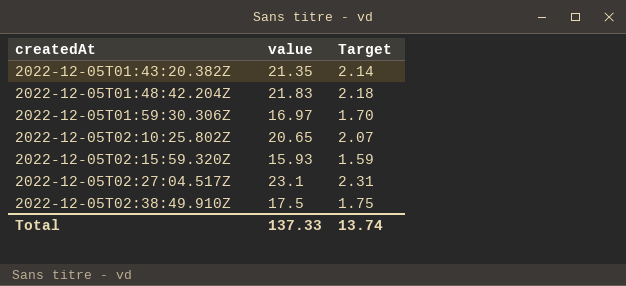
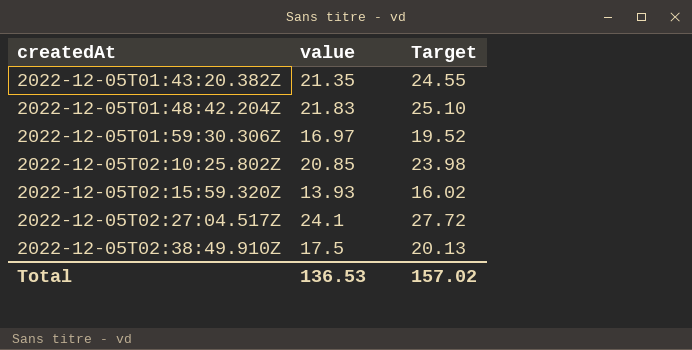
column Target | formula: [value] * 0.1 -> [value] * 1.15
2022-12-05T02:10:25.802Z | value: 20.65 -> 20.85
2022-12-05T02:15:59.320Z | value: 15.93 -> 13.93
2022-12-05T02:27:04.517Z | value: 23.1 -> 24.1
Total | value: 137.33 -> 136.53
Total | Target: 13.74 -> 157.02

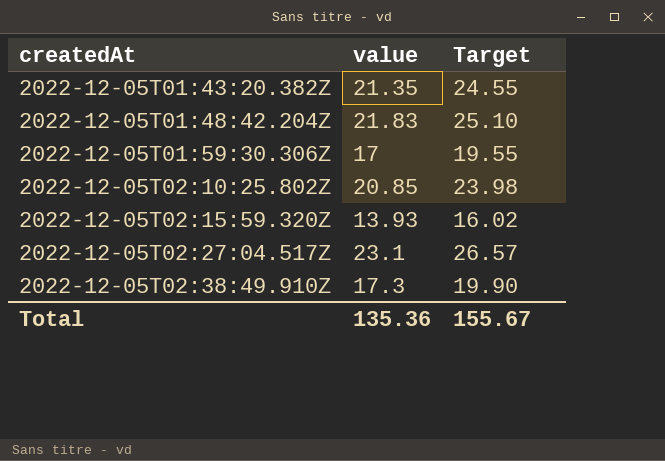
2022-12-05T01:59:30.306Z | value: 16.97 -> 17
2022-12-05T01:59:30.306Z | Target: 19.52 -> 19.55
2022-12-05T02:27:04.517Z | value: 24.1 -> 23.1
2022-12-05T02:27:04.517Z | Target: 27.72 -> 26.57
2022-12-05T02:38:49.910Z | value: 17.5 -> 17.3
2022-12-05T02:38:49.910Z | Target: 20.13 -> 19.90
Total | value: 136.53 -> 135.36
Total | Target: 157.02 -> 155.67

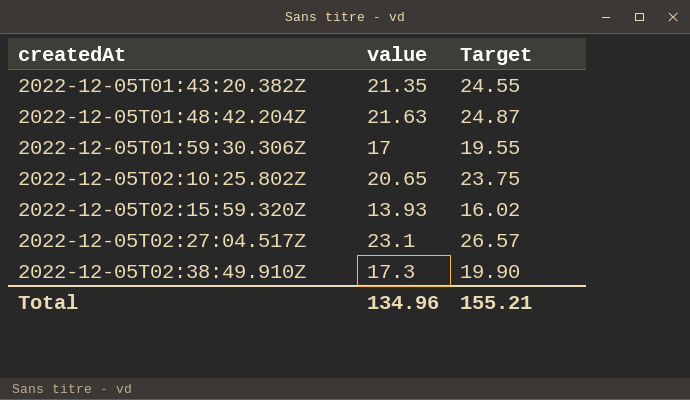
2022-12-05T01:48:42.204Z | value: 21.83 -> 21.63
2022-12-05T01:48:42.204Z | Target: 25.10 -> 24.87
2022-12-05T02:10:25.802Z | value: 20.85 -> 20.65
2022-12-05T02:10:25.802Z | Target: 23.98 -> 23.75
Total | value: 135.36 -> 134.96
Total | Target: 155.67 -> 155.21

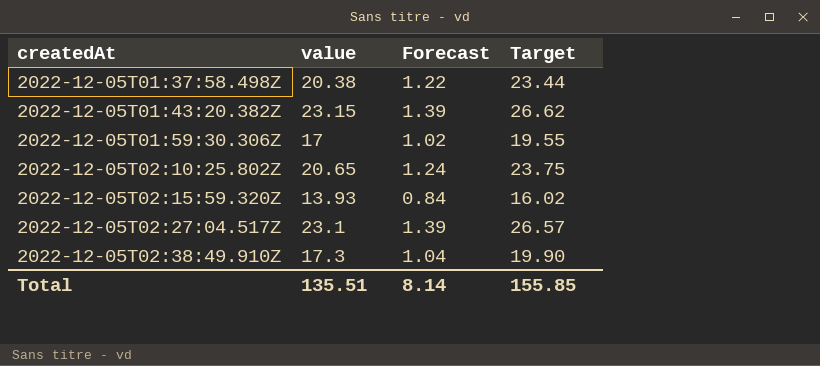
column Forecast | formula: none -> [value] * 0.06
row 2022-12-05T01:48:42.204Z: 21.63 | 24.87 -> none
row 2022-12-05T01:37:58.498Z: none -> 20.38 | 1.22 | 23.44
2022-12-05T01:43:20.382Z | value: 21.35 -> 23.15
2022-12-05T01:43:20.382Z | Target: 24.55 -> 26.62
Total | value: 134.96 -> 135.51
Total | Target: 155.21 -> 155.85

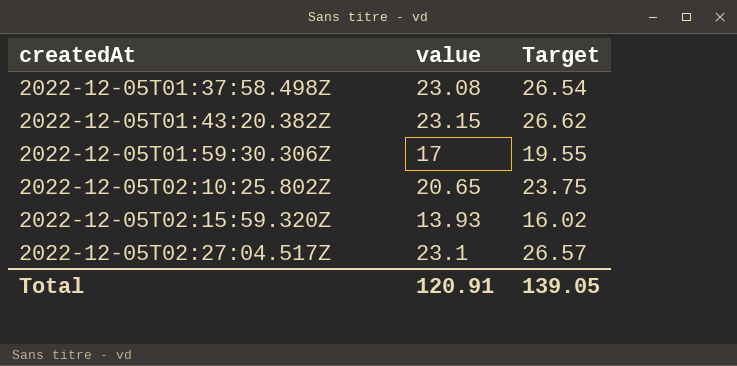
column Forecast | formula: [value] * 0.06 -> none
row 2022-12-05T02:38:49.910Z: 17.3 | 1.04 | 19.90 -> none
2022-12-05T01:37:58.498Z | value: 20.38 -> 23.08
2022-12-05T01:37:58.498Z | Target: 23.44 -> 26.54
Total | value: 135.51 -> 120.91
Total | Target: 155.85 -> 139.05

